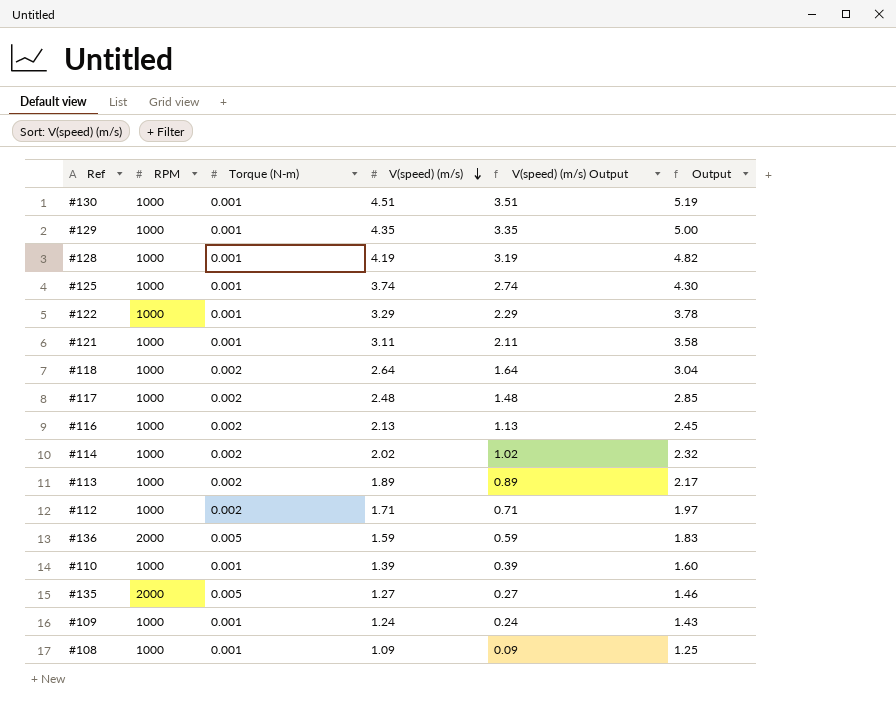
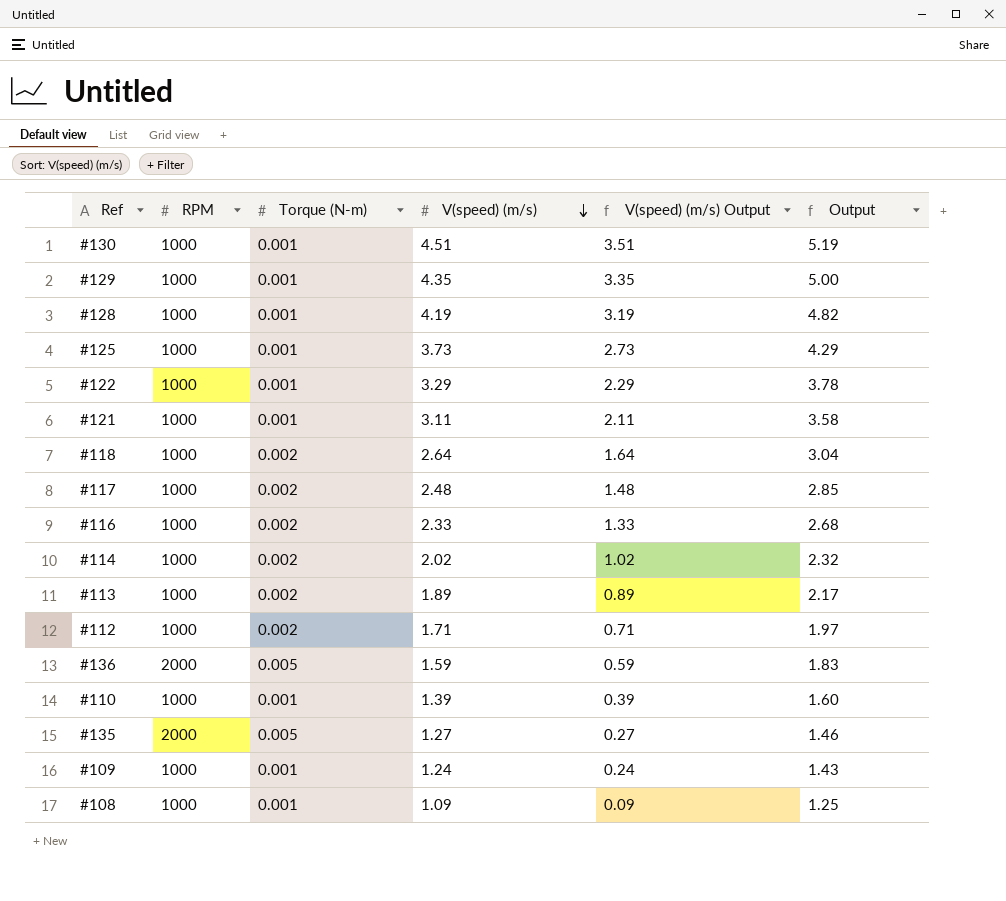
#125 | V(speed) (m/s): 3.74 -> 3.73
#125 | V(speed) (m/s) Output: 2.74 -> 2.73
#125 | Output: 4.30 -> 4.29
#116 | V(speed) (m/s): 2.13 -> 2.33
#116 | V(speed) (m/s) Output: 1.13 -> 1.33
#116 | Output: 2.45 -> 2.68

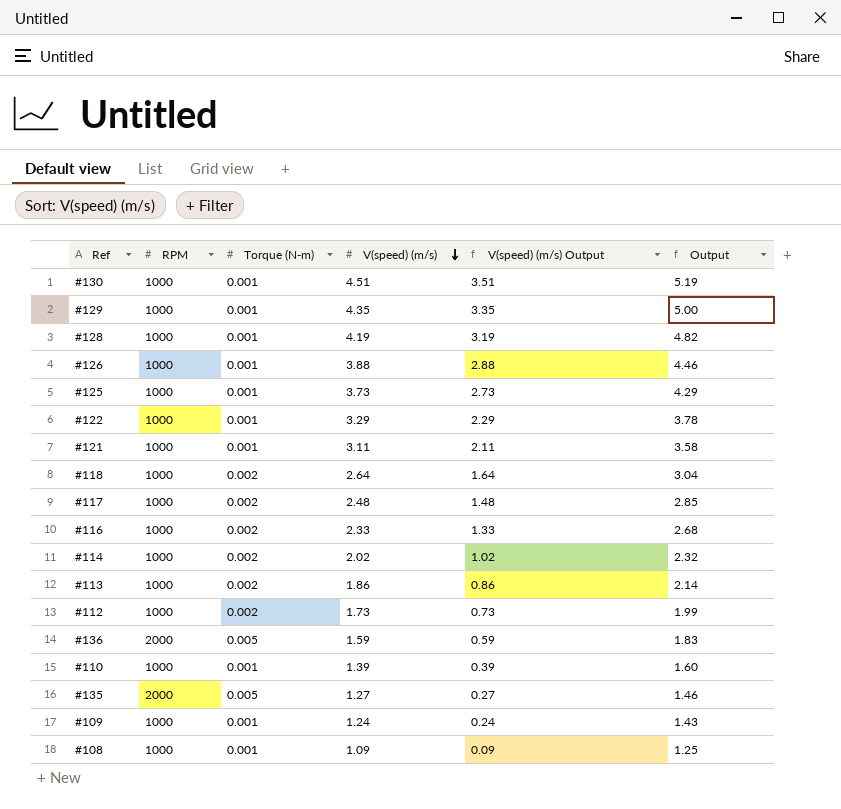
row #126: none -> 1000 | 0.001 | 3.88 | 2.88 | 4.46
#113 | V(speed) (m/s): 1.89 -> 1.86
#113 | V(speed) (m/s) Output: 0.89 -> 0.86
#113 | Output: 2.17 -> 2.14
#112 | V(speed) (m/s): 1.71 -> 1.73
#112 | V(speed) (m/s) Output: 0.71 -> 0.73
#112 | Output: 1.97 -> 1.99

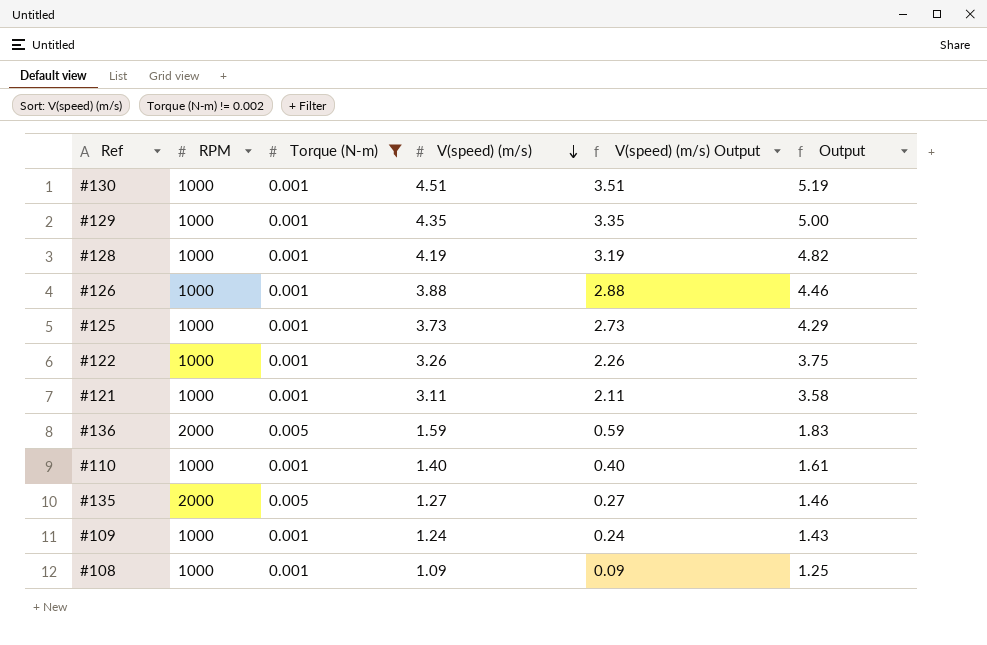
filter: none -> Torque (N-m) != 0.002
#122 | V(speed) (m/s): 3.29 -> 3.26
#122 | V(speed) (m/s) Output: 2.29 -> 2.26
#122 | Output: 3.78 -> 3.75
#110 | V(speed) (m/s): 1.39 -> 1.40
#110 | V(speed) (m/s) Output: 0.39 -> 0.40
#110 | Output: 1.60 -> 1.61

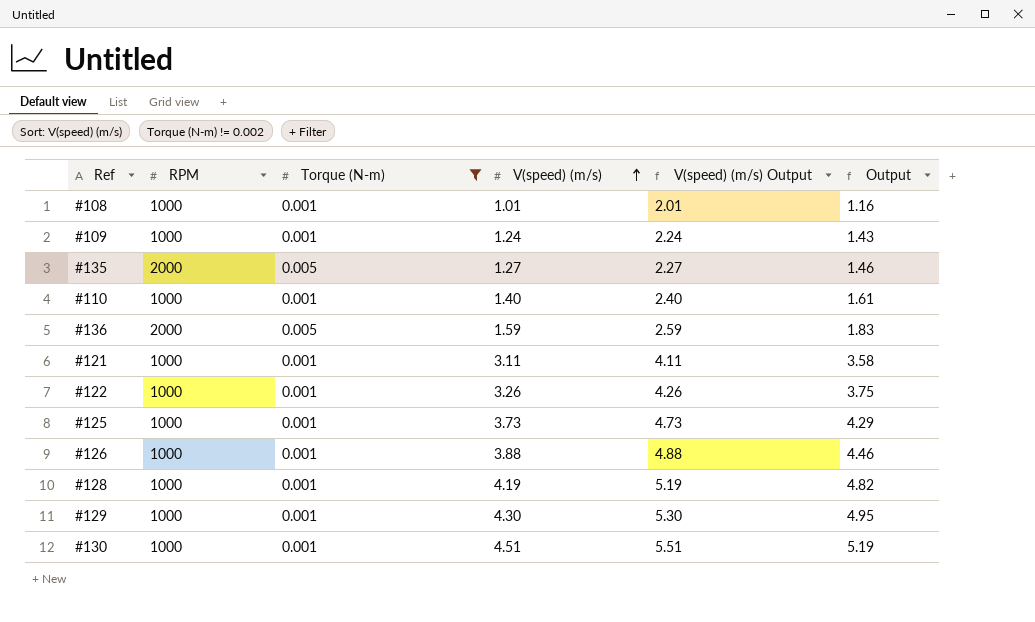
row order: V(speed) (m/s) descending -> V(speed) (m/s) ascending
column V(speed) (m/s) Output | formula: [V(speed) (m/s)] - 1 -> [V(speed) (m/s)] + 1
#108 | V(speed) (m/s): 1.09 -> 1.01
#108 | Output: 1.25 -> 1.16
#129 | V(speed) (m/s): 4.35 -> 4.30
#129 | Output: 5.00 -> 4.95

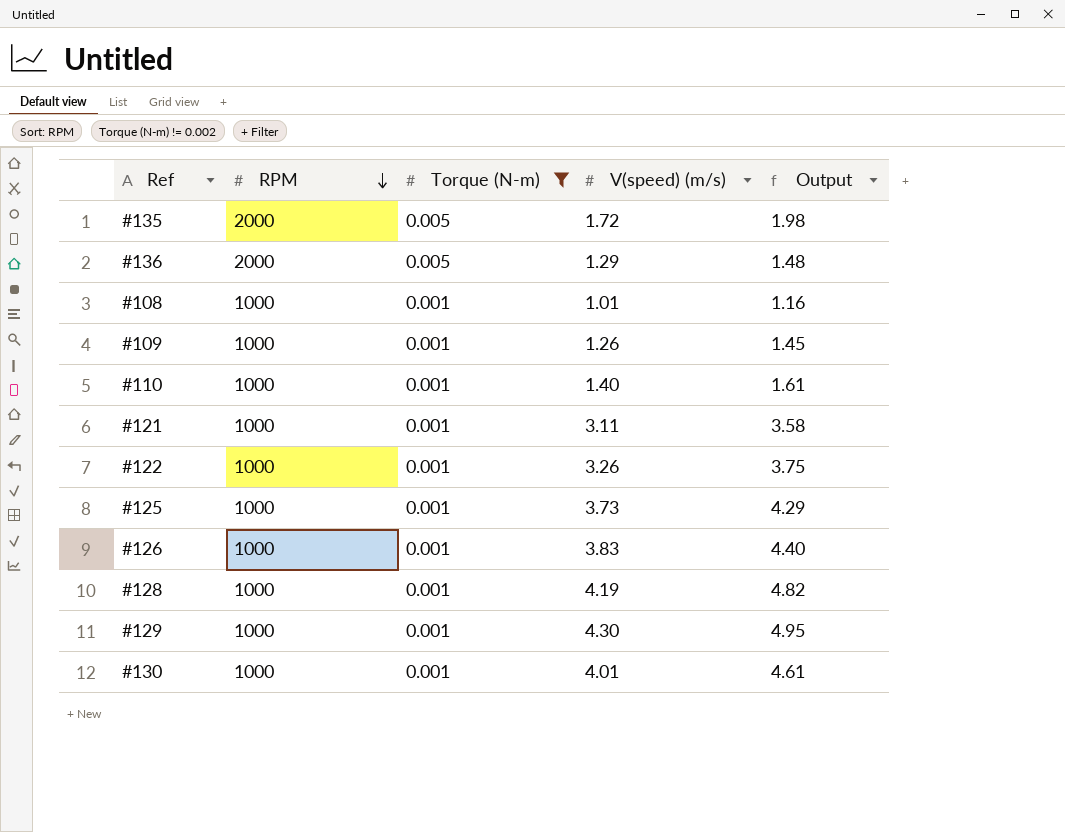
row order: V(speed) (m/s) ascending -> RPM descending
column V(speed) (m/s) Output | formula: [V(speed) (m/s)] + 1 -> none
#135 | V(speed) (m/s): 1.27 -> 1.72
#135 | Output: 1.46 -> 1.98
#136 | V(speed) (m/s): 1.59 -> 1.29
#136 | Output: 1.83 -> 1.48
#109 | V(speed) (m/s): 1.24 -> 1.26
#109 | Output: 1.43 -> 1.45
#126 | V(speed) (m/s): 3.88 -> 3.83
#126 | Output: 4.46 -> 4.40
#130 | V(speed) (m/s): 4.51 -> 4.01
#130 | Output: 5.19 -> 4.61

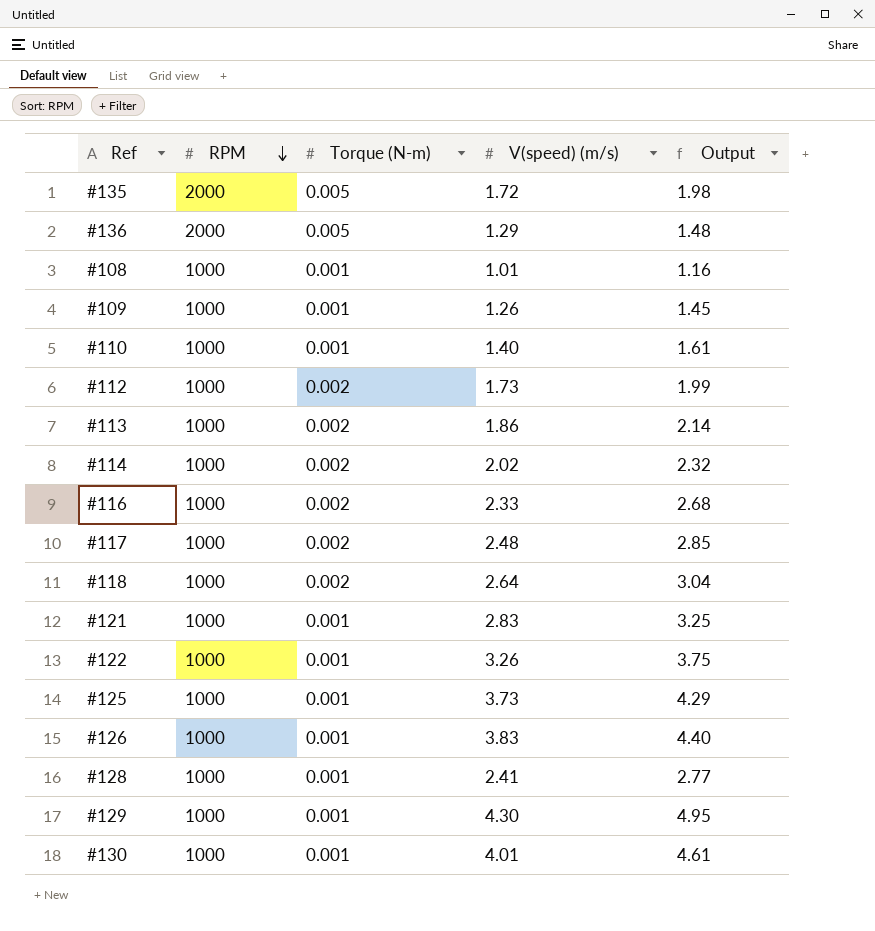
filter: Torque (N-m) != 0.002 -> none
#121 | V(speed) (m/s): 3.11 -> 2.83
#121 | Output: 3.58 -> 3.25
#128 | V(speed) (m/s): 4.19 -> 2.41
#128 | Output: 4.82 -> 2.77

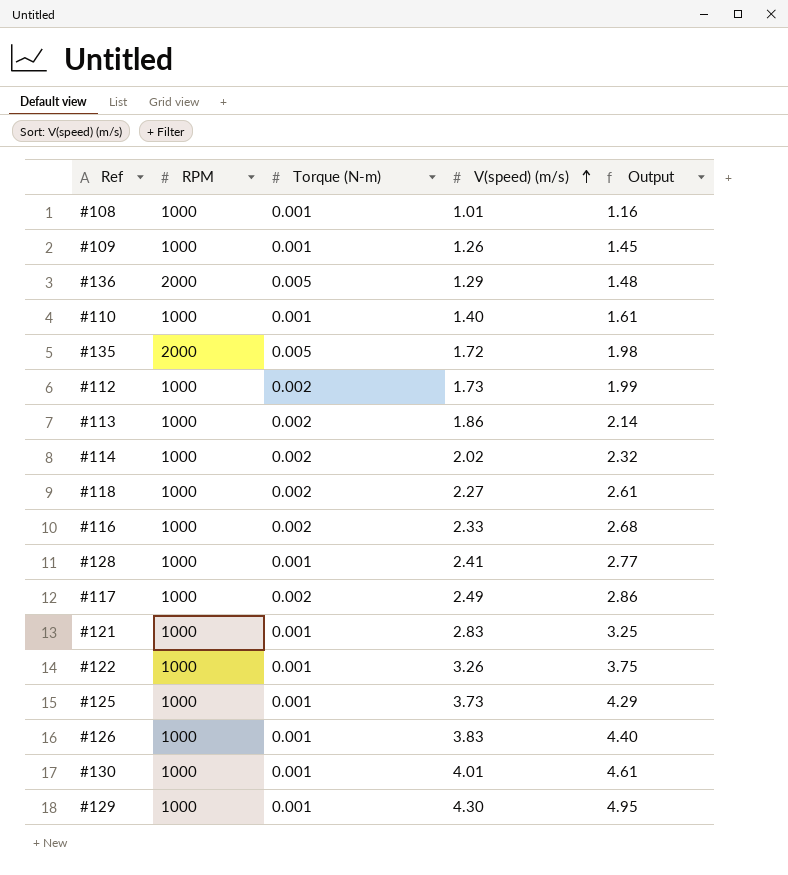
row order: RPM descending -> V(speed) (m/s) ascending
#118 | V(speed) (m/s): 2.64 -> 2.27
#118 | Output: 3.04 -> 2.61
#117 | V(speed) (m/s): 2.48 -> 2.49
#117 | Output: 2.85 -> 2.86

